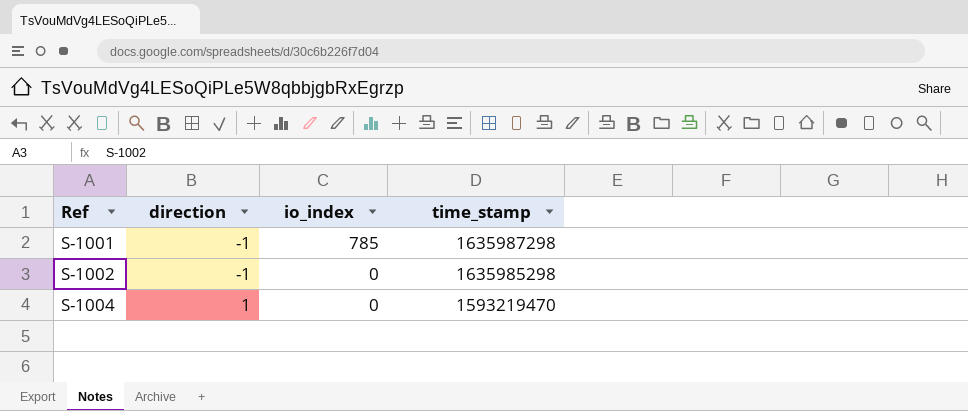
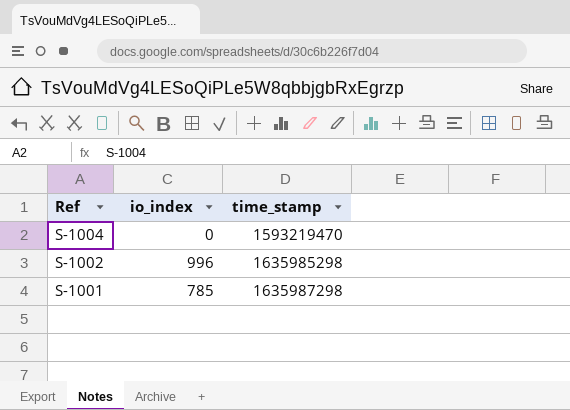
row order: Ref ascending -> Ref descending
column direction | position: 2 -> none
S-1002 | io_index: 0 -> 996

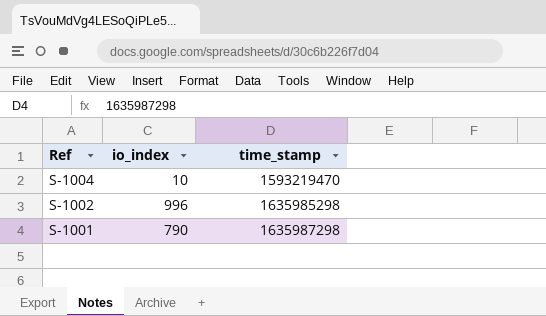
S-1004 | io_index: 0 -> 10
S-1001 | io_index: 785 -> 790

